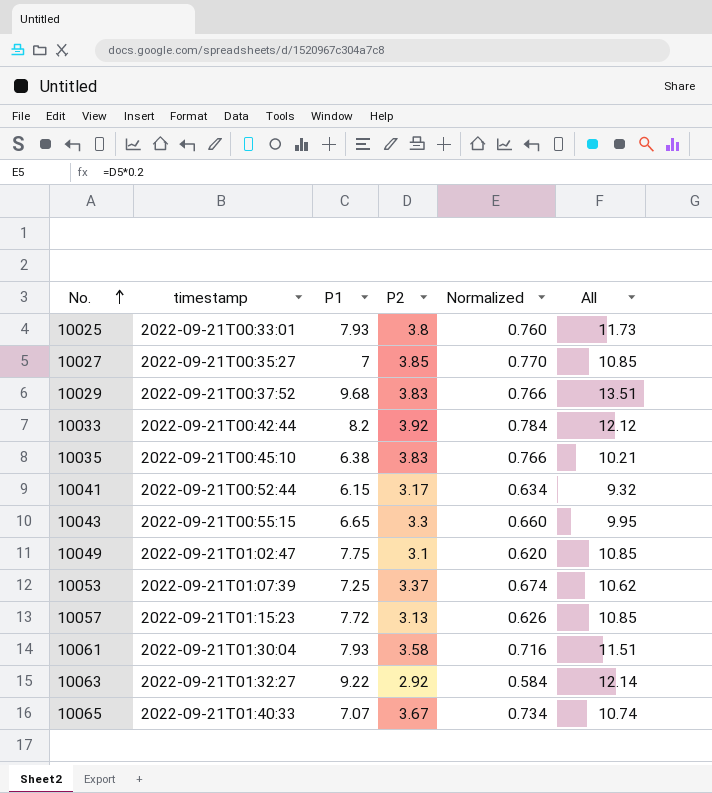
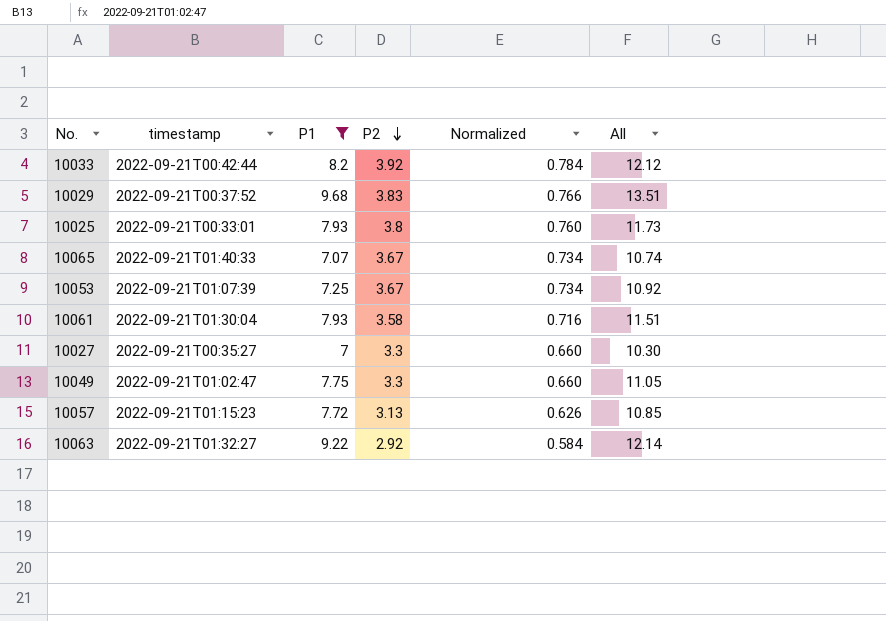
filter: none -> P1 >= 7
row order: No. ascending -> P2 descending
10053 | P2: 3.37 -> 3.67
10053 | Normalized: 0.674 -> 0.734
10053 | All: 10.62 -> 10.92
10027 | P2: 3.85 -> 3.3
10027 | Normalized: 0.770 -> 0.660
10027 | All: 10.85 -> 10.30
10049 | P2: 3.1 -> 3.3
10049 | Normalized: 0.620 -> 0.660
10049 | All: 10.85 -> 11.05

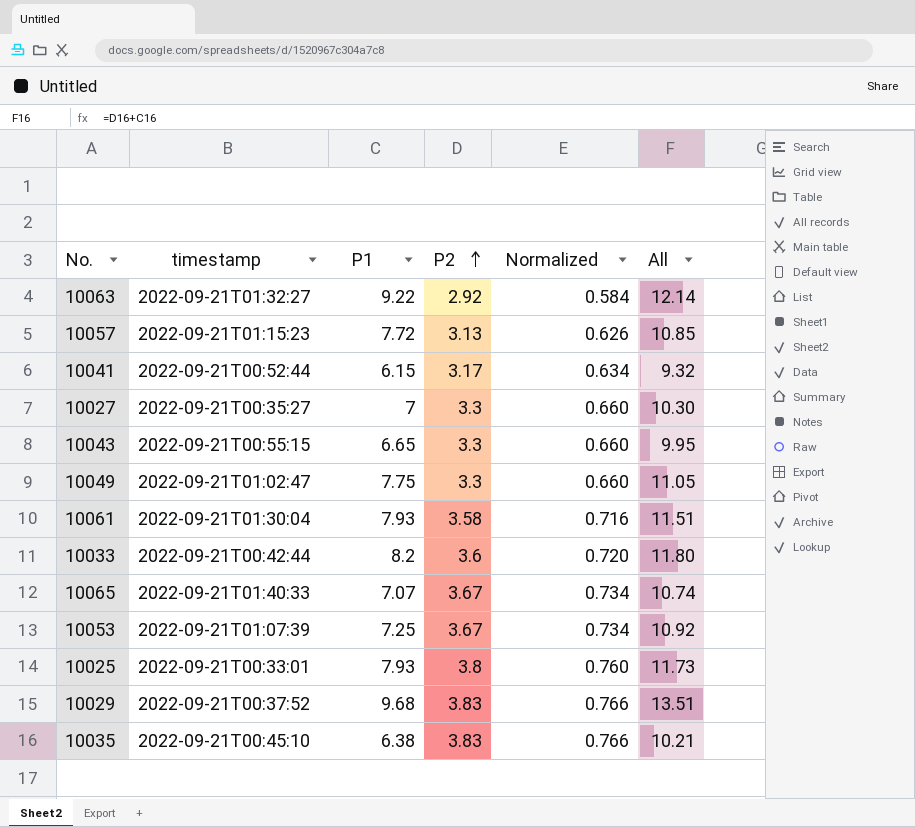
filter: P1 >= 7 -> none
row order: P2 descending -> P2 ascending
10033 | P2: 3.92 -> 3.6
10033 | Normalized: 0.784 -> 0.720
10033 | All: 12.12 -> 11.80

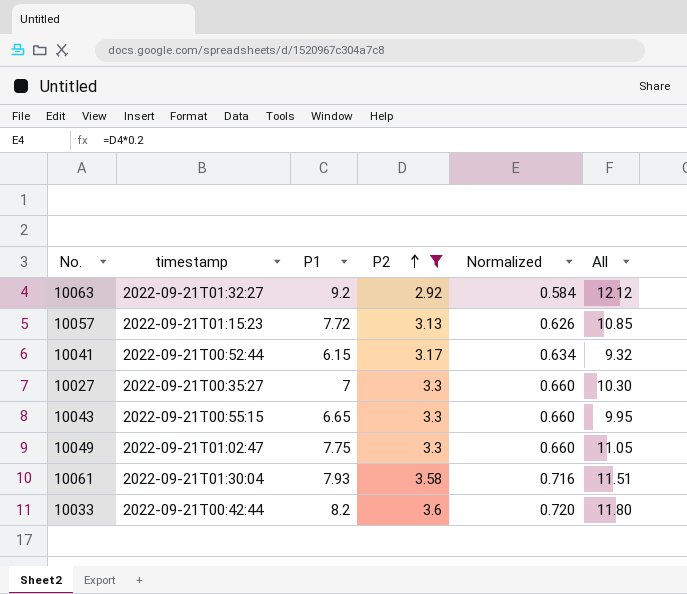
filter: none -> P2 <= 3.6
10063 | P1: 9.22 -> 9.2
10063 | All: 12.14 -> 12.12

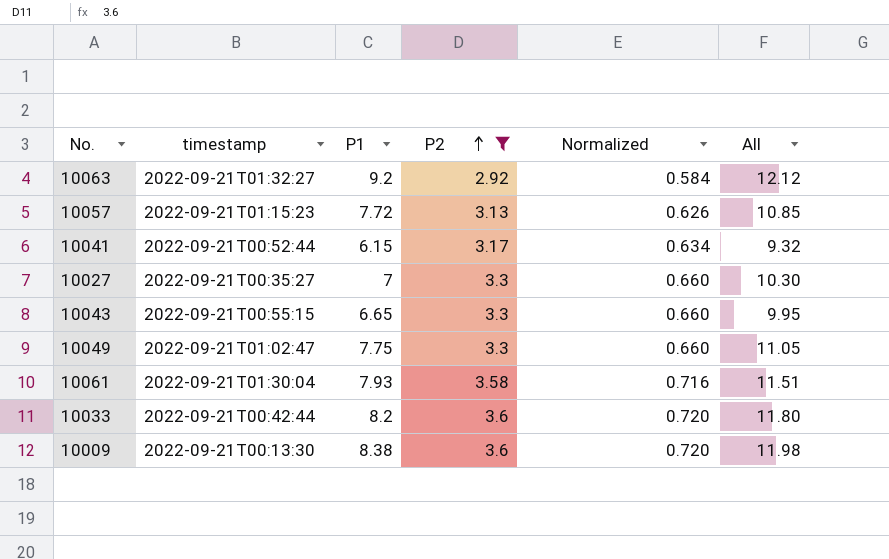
row 10009: none -> 2022-09-21T00:13:30 | 8.38 | 3.6 | 0.720 | 11.98

